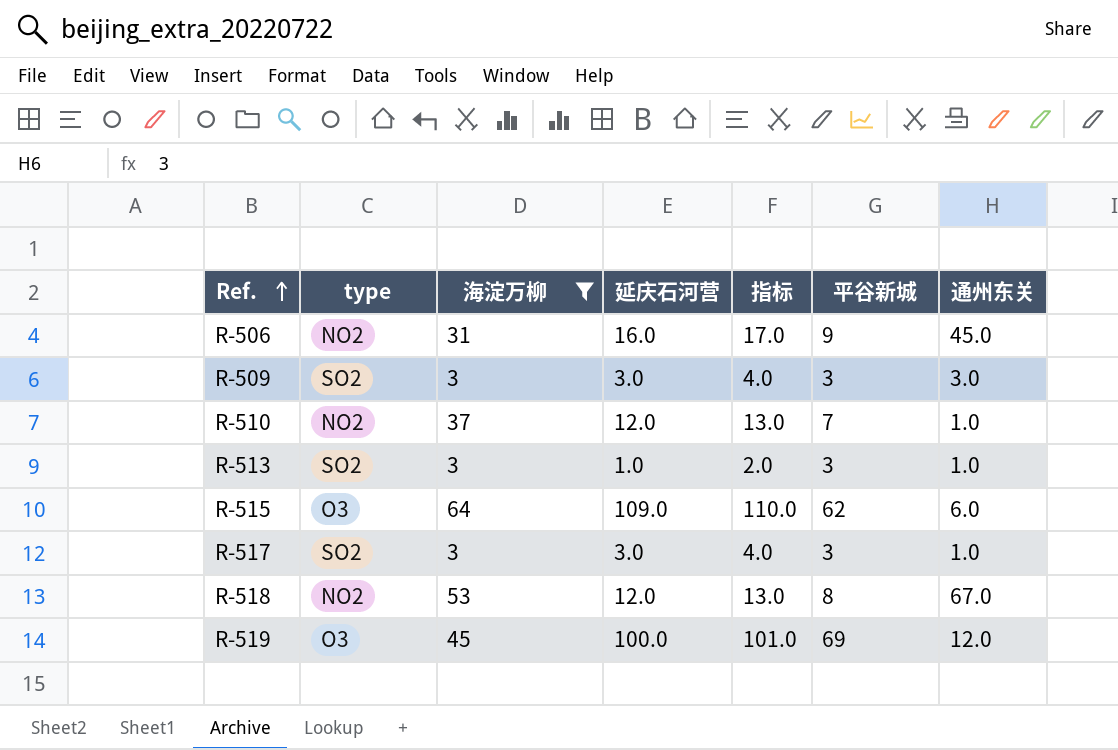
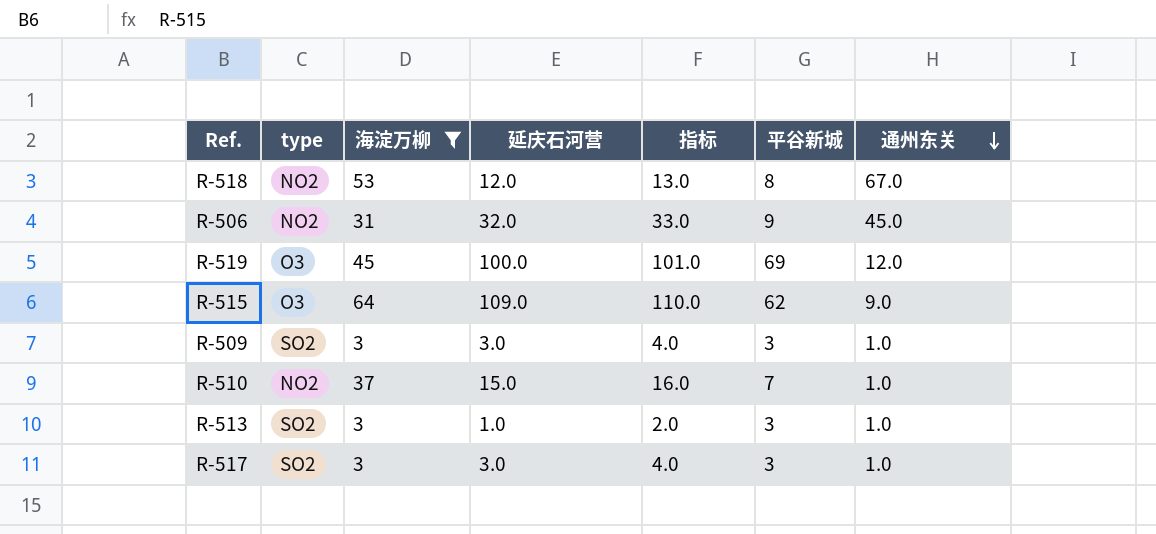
row order: Ref. ascending -> 通州东关 descending
R-506 | 延庆石河营: 16.0 -> 32.0
R-506 | 指标: 17.0 -> 33.0
R-515 | 通州东关: 6.0 -> 9.0
R-509 | 通州东关: 3.0 -> 1.0
R-510 | 延庆石河营: 12.0 -> 15.0
R-510 | 指标: 13.0 -> 16.0

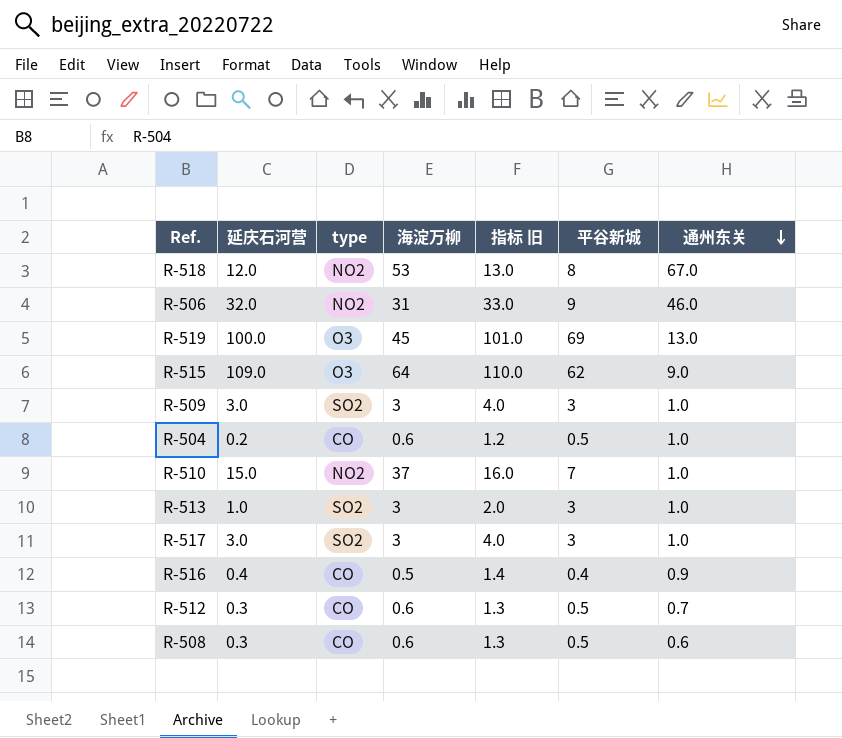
filter: 海淀万柳 >= 3 -> none
column 延庆石河营 | position: 4 -> 2
column name: 指标 -> 指标 旧
R-506 | 通州东关: 45.0 -> 46.0
R-519 | 通州东关: 12.0 -> 13.0

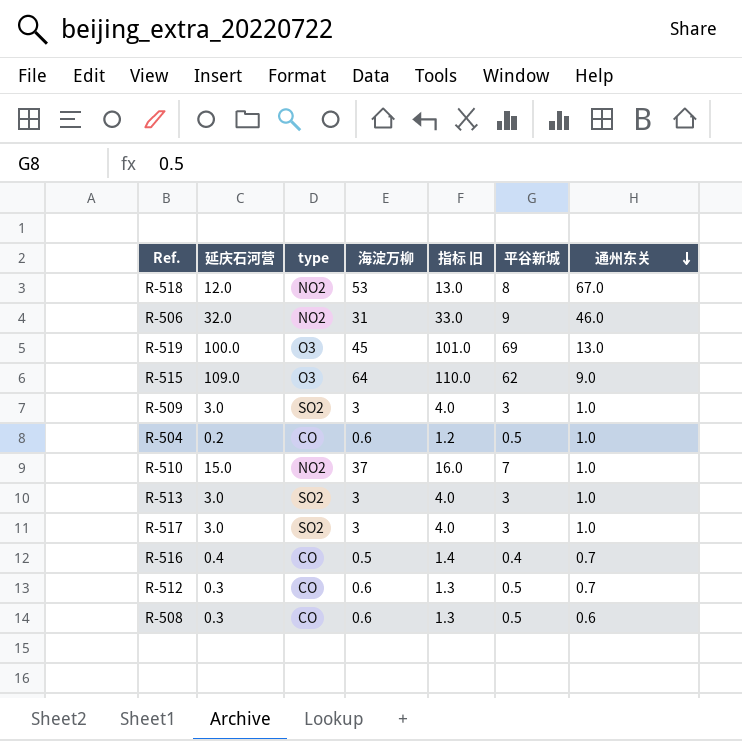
R-513 | 延庆石河营: 1.0 -> 3.0
R-513 | 指标 旧: 2.0 -> 4.0
R-516 | 通州东关: 0.9 -> 0.7

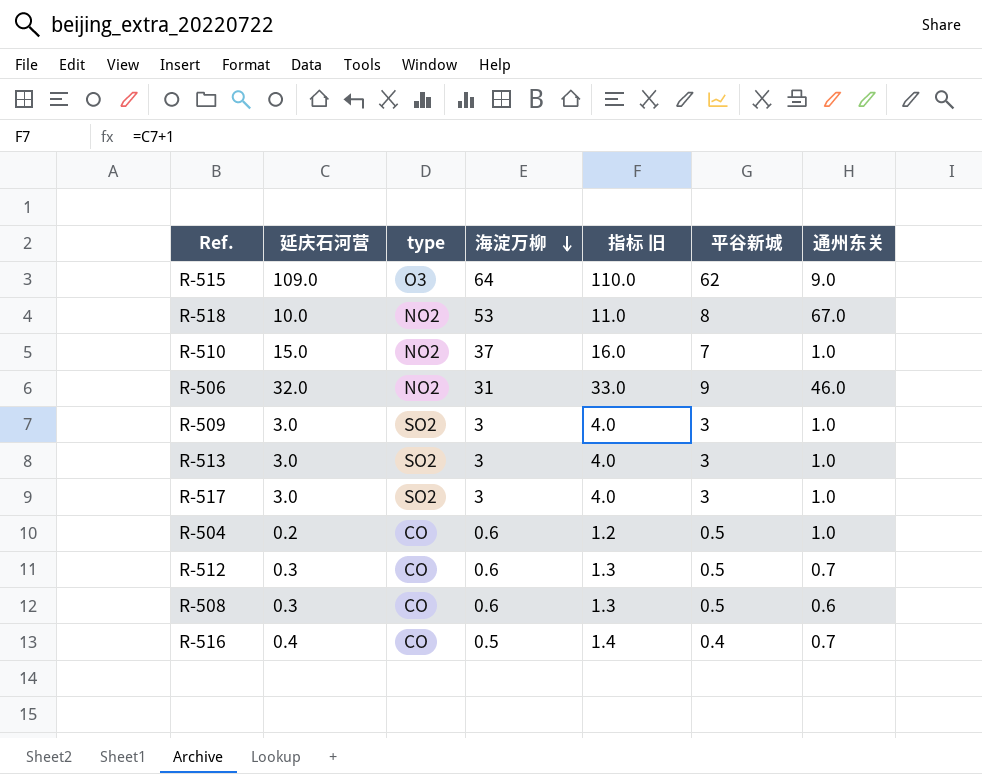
row order: 通州东关 descending -> 海淀万柳 descending
row R-519: 100.0 | O3 | 45 | 101.0 | 69 | 13.0 -> none
R-518 | 延庆石河营: 12.0 -> 10.0
R-518 | 指标 旧: 13.0 -> 11.0

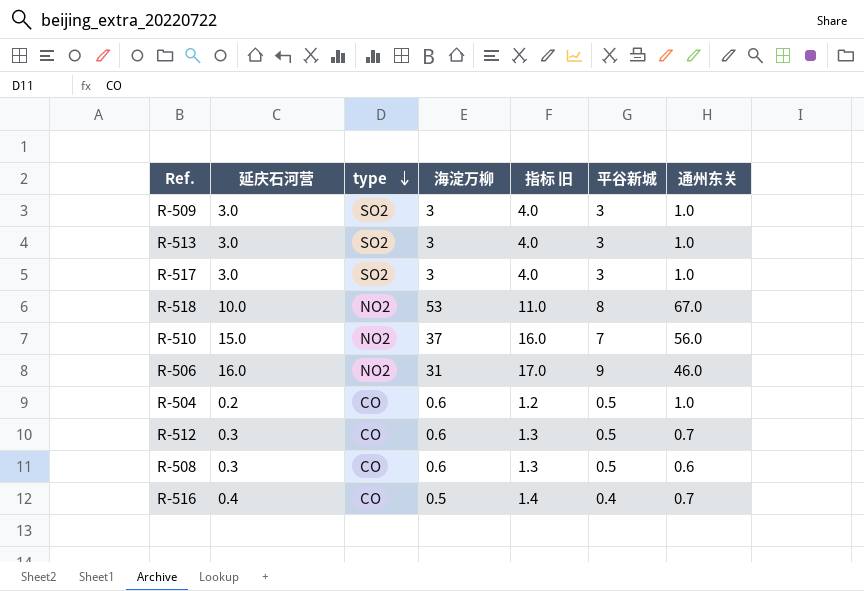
row order: 海淀万柳 descending -> type descending
row R-515: 109.0 | O3 | 64 | 110.0 | 62 | 9.0 -> none
R-510 | 通州东关: 1.0 -> 56.0
R-506 | 延庆石河营: 32.0 -> 16.0
R-506 | 指标 旧: 33.0 -> 17.0

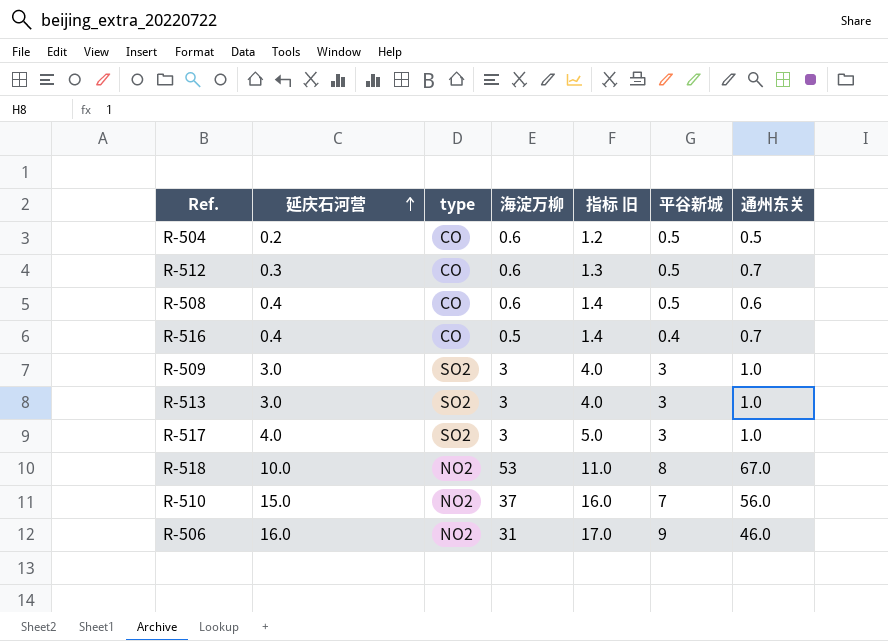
row order: type descending -> 延庆石河营 ascending
R-504 | 通州东关: 1.0 -> 0.5
R-508 | 延庆石河营: 0.3 -> 0.4
R-508 | 指标 旧: 1.3 -> 1.4
R-517 | 延庆石河营: 3.0 -> 4.0
R-517 | 指标 旧: 4.0 -> 5.0

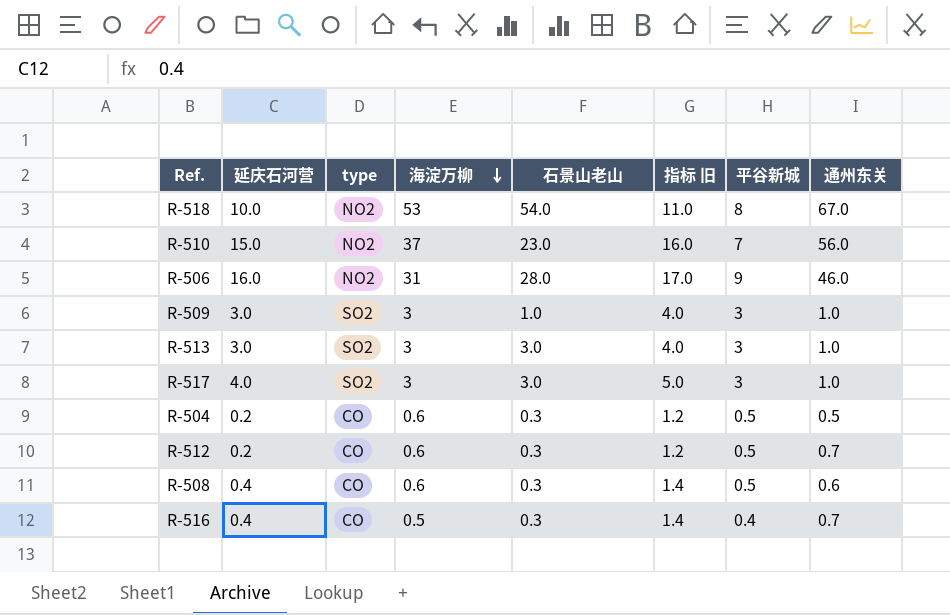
row order: 延庆石河营 ascending -> 海淀万柳 descending
column 石景山老山 | position: none -> 5
R-512 | 延庆石河营: 0.3 -> 0.2
R-512 | 指标 旧: 1.3 -> 1.2

